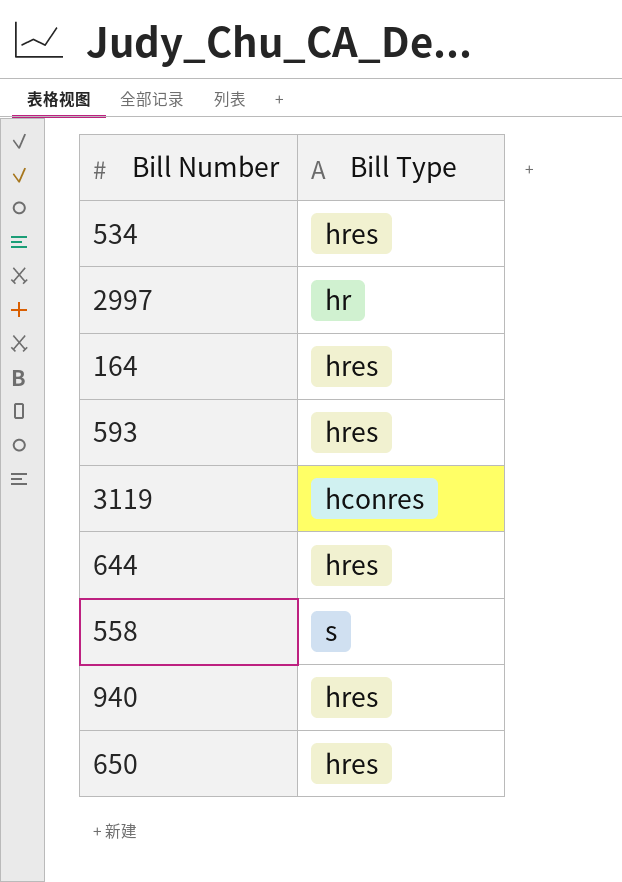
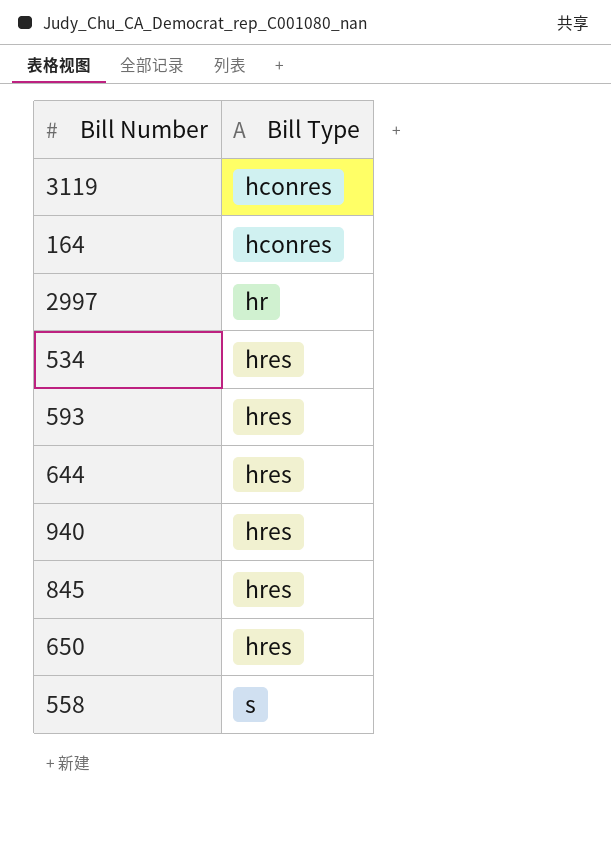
row order: none -> Bill Type ascending
164 | Bill Type: hres -> hconres
row 845: none -> hres

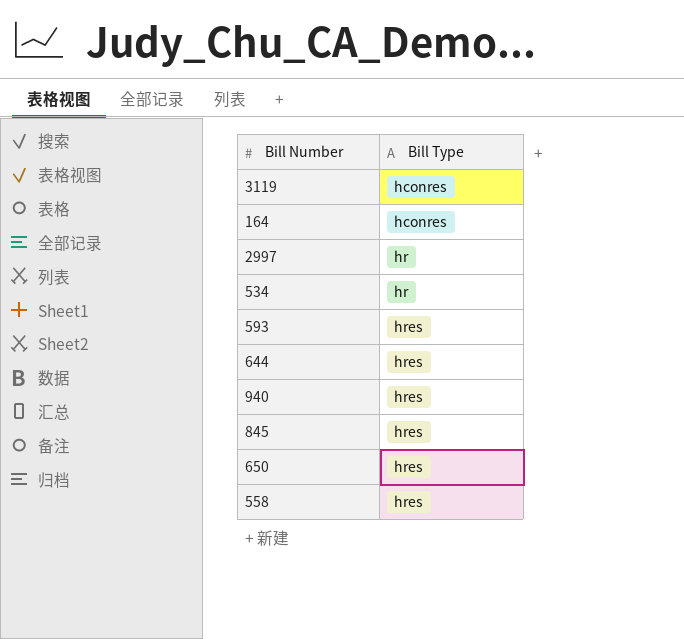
534 | Bill Type: hres -> hr
558 | Bill Type: s -> hres

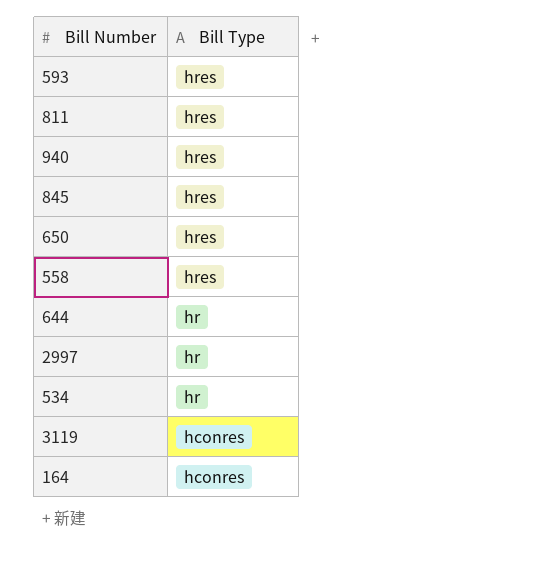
row order: Bill Type ascending -> Bill Type descending
row 811: none -> hres
644 | Bill Type: hres -> hr

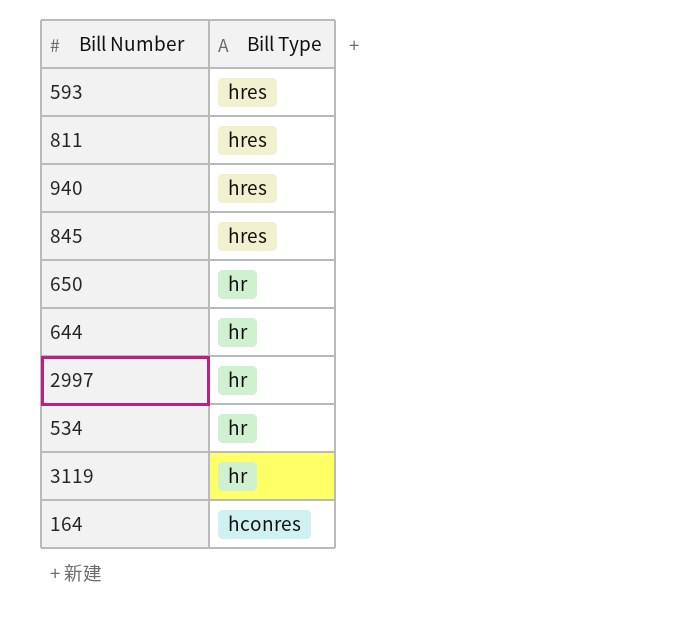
row 558: hres -> none
650 | Bill Type: hres -> hr
3119 | Bill Type: hconres -> hr

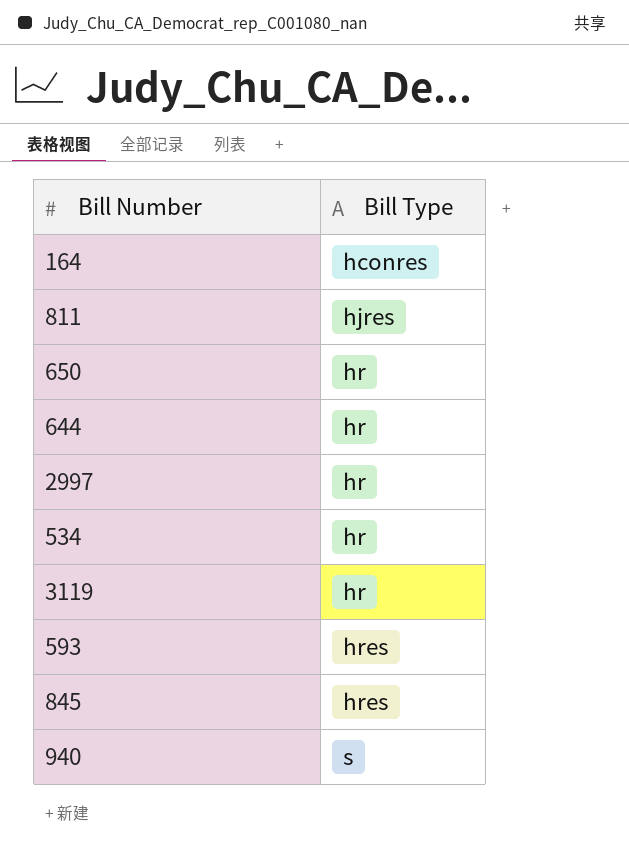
row order: Bill Type descending -> Bill Type ascending
811 | Bill Type: hres -> hjres
940 | Bill Type: hres -> s

